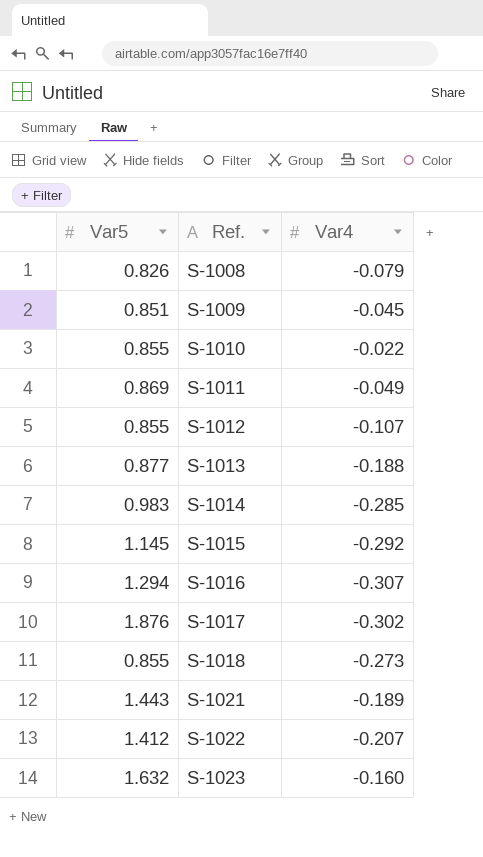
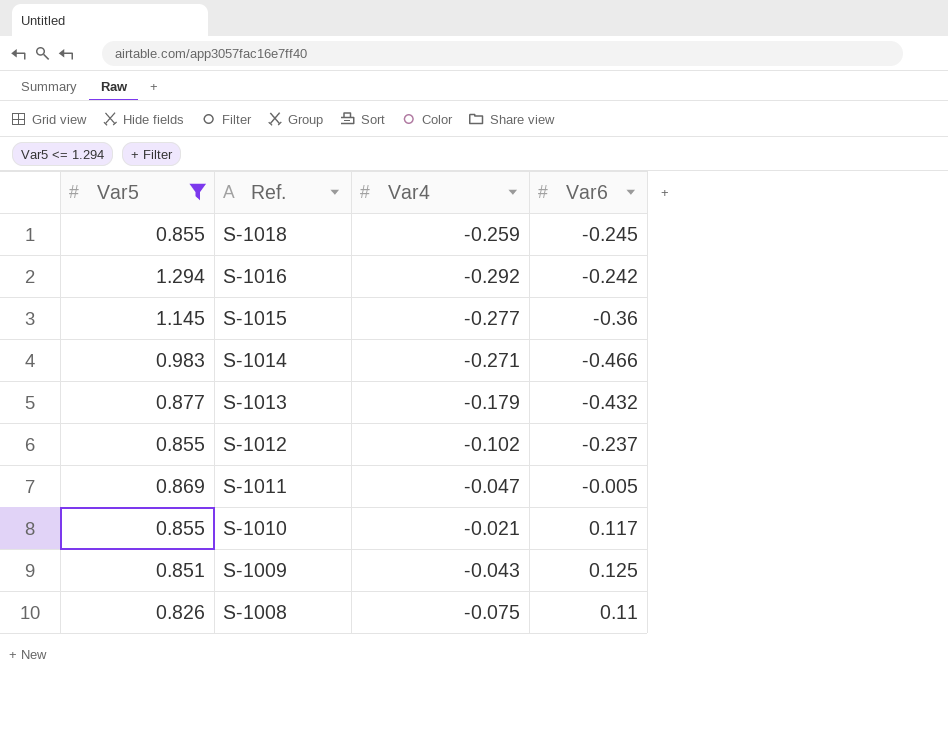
filter: none -> Var5 <= 1.294
row order: Ref. ascending -> Ref. descending
column Var6 | position: none -> 4
S-1018 | Var4: -0.273 -> -0.259
S-1016 | Var4: -0.307 -> -0.292
S-1015 | Var4: -0.292 -> -0.277
S-1014 | Var4: -0.285 -> -0.271
S-1013 | Var4: -0.188 -> -0.179
S-1012 | Var4: -0.107 -> -0.102
S-1011 | Var4: -0.049 -> -0.047
S-1010 | Var4: -0.022 -> -0.021
S-1009 | Var4: -0.045 -> -0.043
S-1008 | Var4: -0.079 -> -0.075

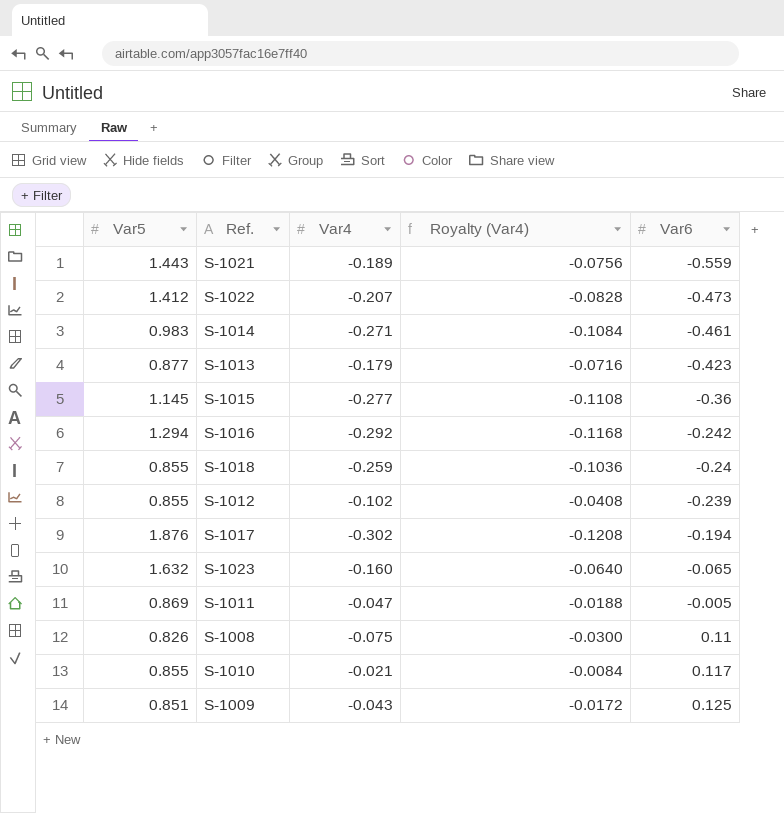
filter: Var5 <= 1.294 -> none
row order: Ref. descending -> Var6 ascending
column Royalty (Var4) | formula: none -> [Var4] * 0.4
S-1014 | Var6: -0.466 -> -0.461
S-1013 | Var6: -0.432 -> -0.423
S-1018 | Var6: -0.245 -> -0.24
S-1012 | Var6: -0.237 -> -0.239

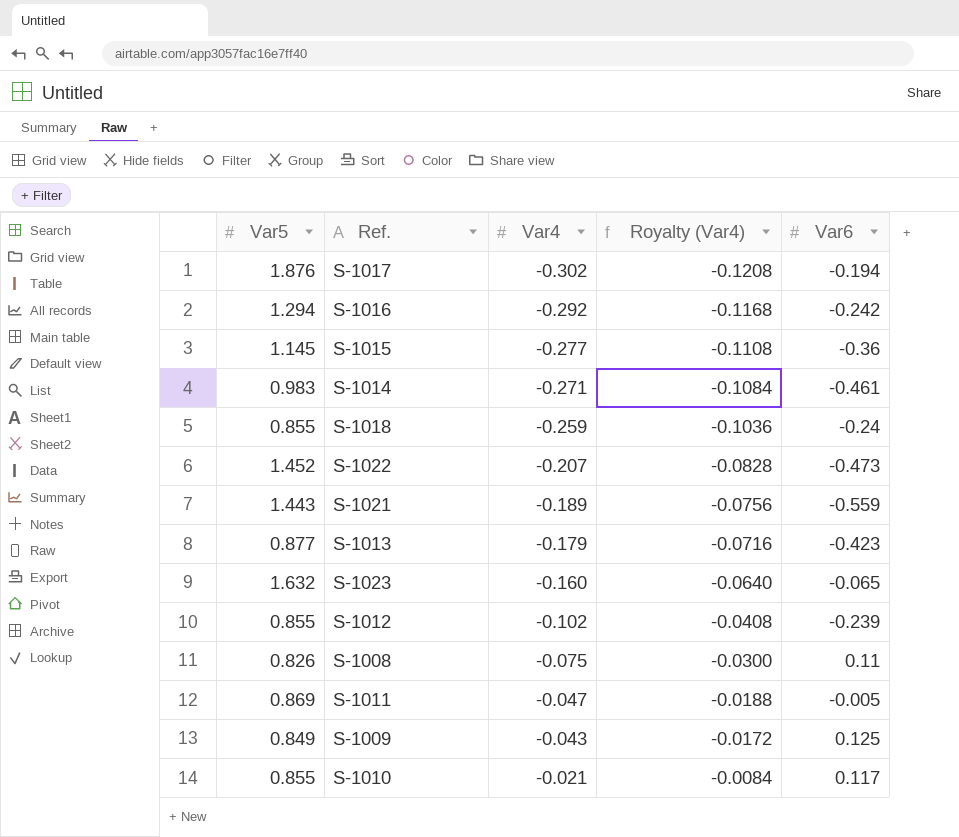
row order: Var6 ascending -> Var4 ascending
S-1022 | Var5: 1.412 -> 1.452
S-1009 | Var5: 0.851 -> 0.849

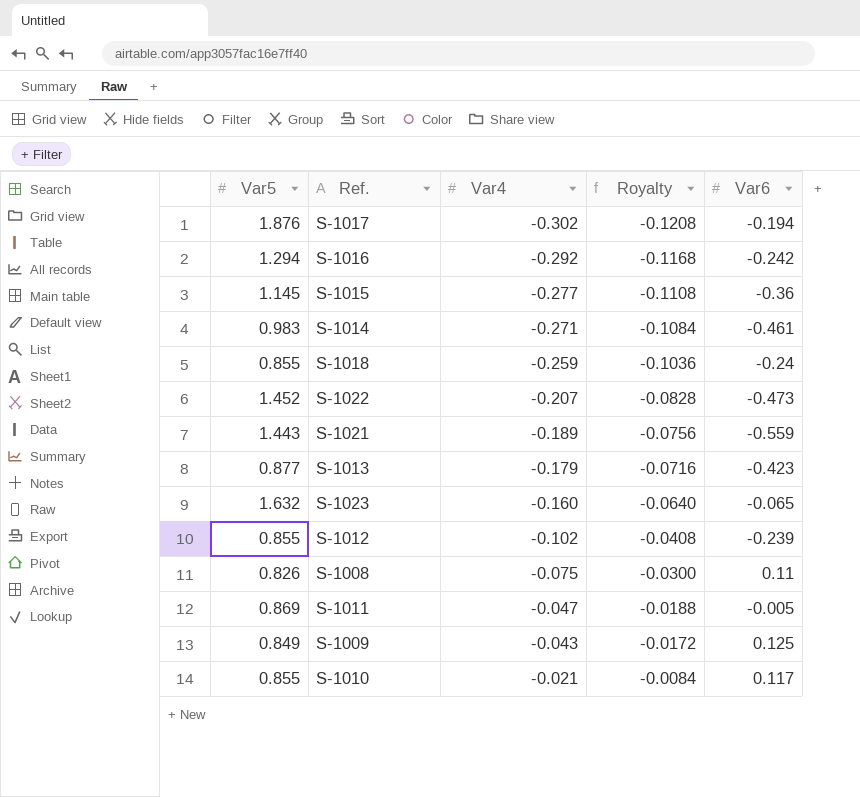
column name: Royalty (Var4) -> Royalty

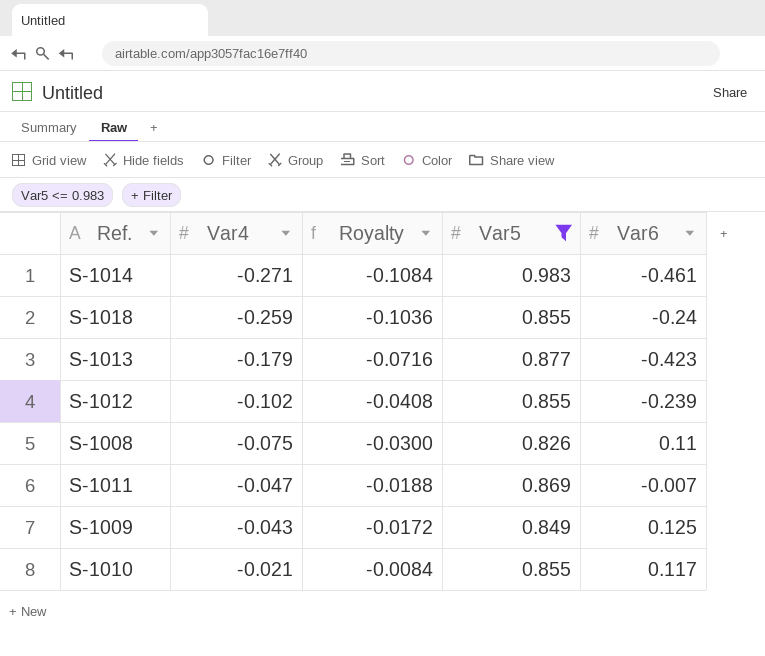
filter: none -> Var5 <= 0.983
column Var5 | position: 1 -> 4
S-1011 | Var6: -0.005 -> -0.007

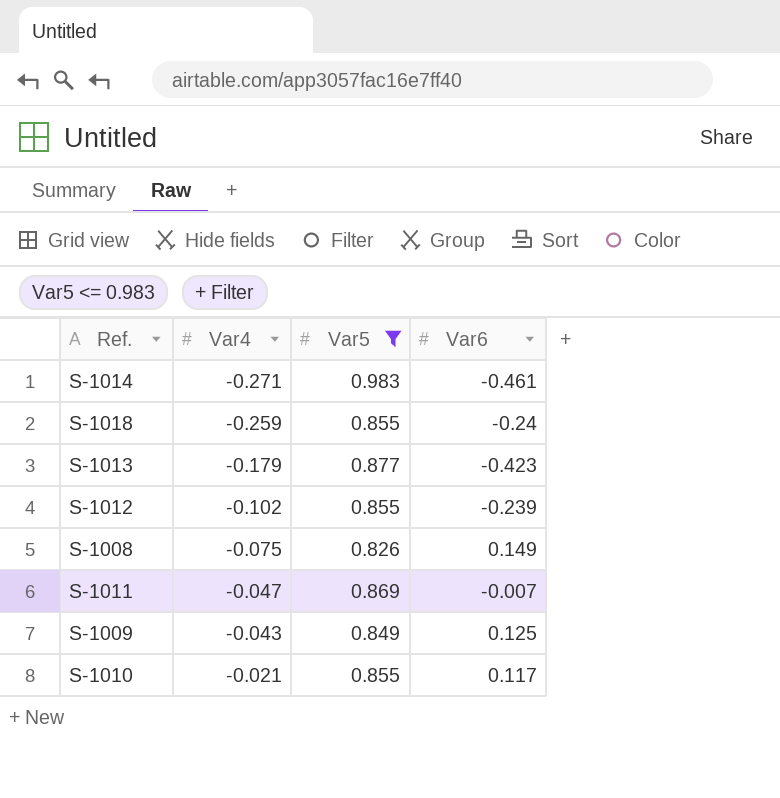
column Royalty | formula: [Var4] * 0.4 -> none
S-1008 | Var6: 0.11 -> 0.149

